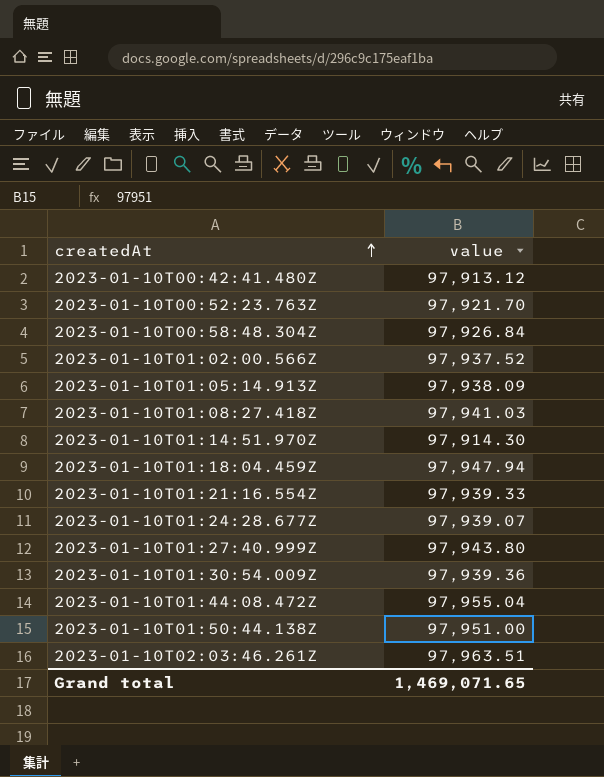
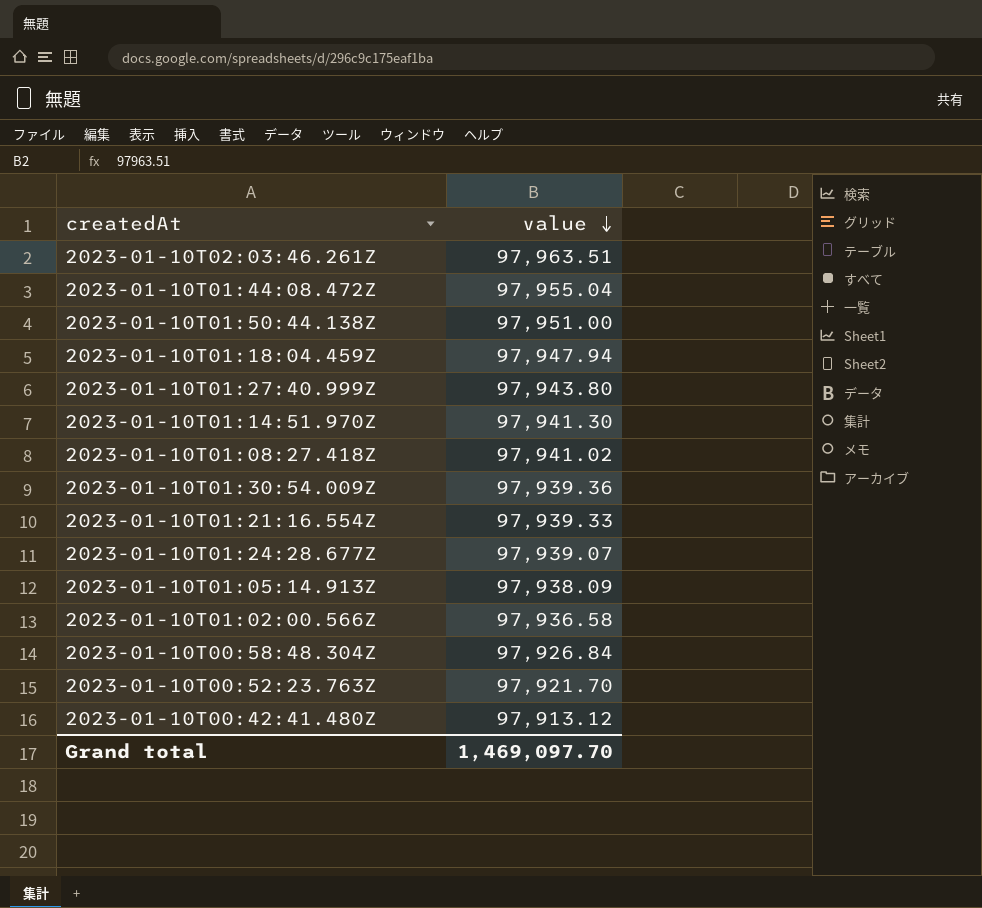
row order: createdAt ascending -> value descending
2023-01-10T01:14:51.970Z | value: 97,914.30 -> 97,941.30
2023-01-10T01:08:27.418Z | value: 97,941.03 -> 97,941.02
2023-01-10T01:02:00.566Z | value: 97,937.52 -> 97,936.58
Grand total | value: 1,469,071.65 -> 1,469,097.70

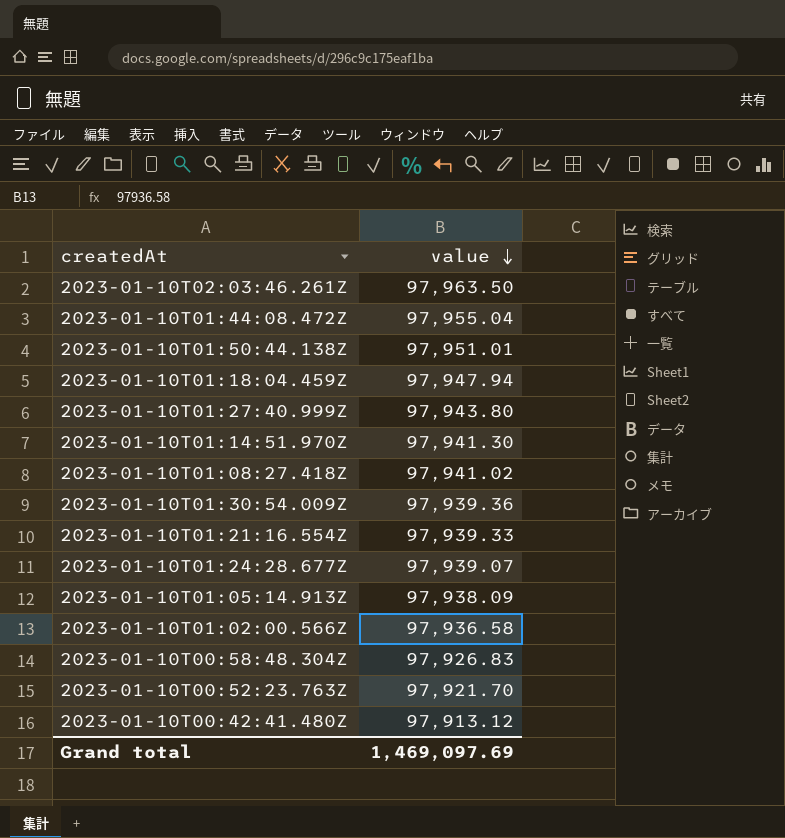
2023-01-10T02:03:46.261Z | value: 97,963.51 -> 97,963.50
2023-01-10T01:50:44.138Z | value: 97,951.00 -> 97,951.01
2023-01-10T00:58:48.304Z | value: 97,926.84 -> 97,926.83
Grand total | value: 1,469,097.70 -> 1,469,097.69

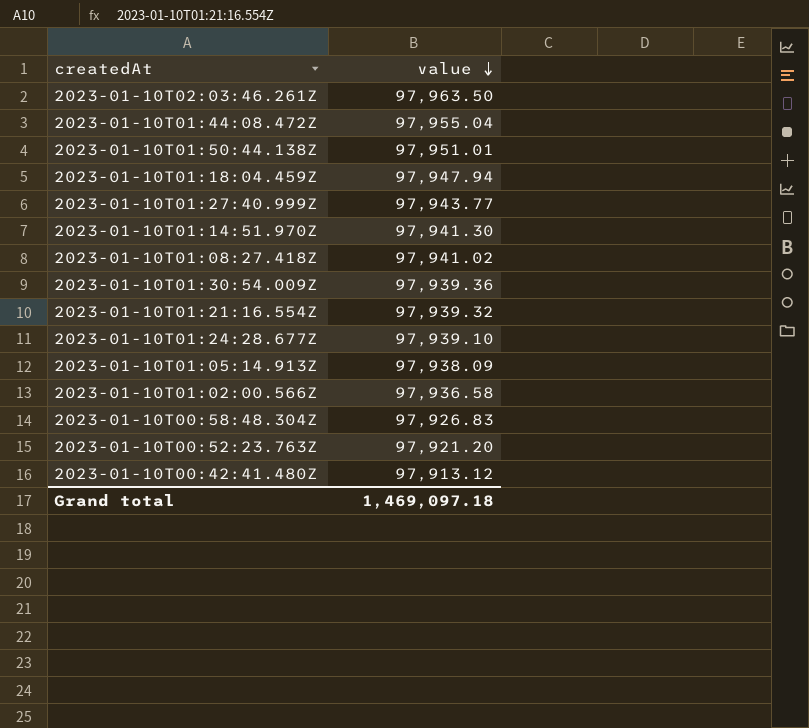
2023-01-10T01:27:40.999Z | value: 97,943.80 -> 97,943.77
2023-01-10T01:21:16.554Z | value: 97,939.33 -> 97,939.32
2023-01-10T01:24:28.677Z | value: 97,939.07 -> 97,939.10
2023-01-10T00:52:23.763Z | value: 97,921.70 -> 97,921.20
Grand total | value: 1,469,097.69 -> 1,469,097.18

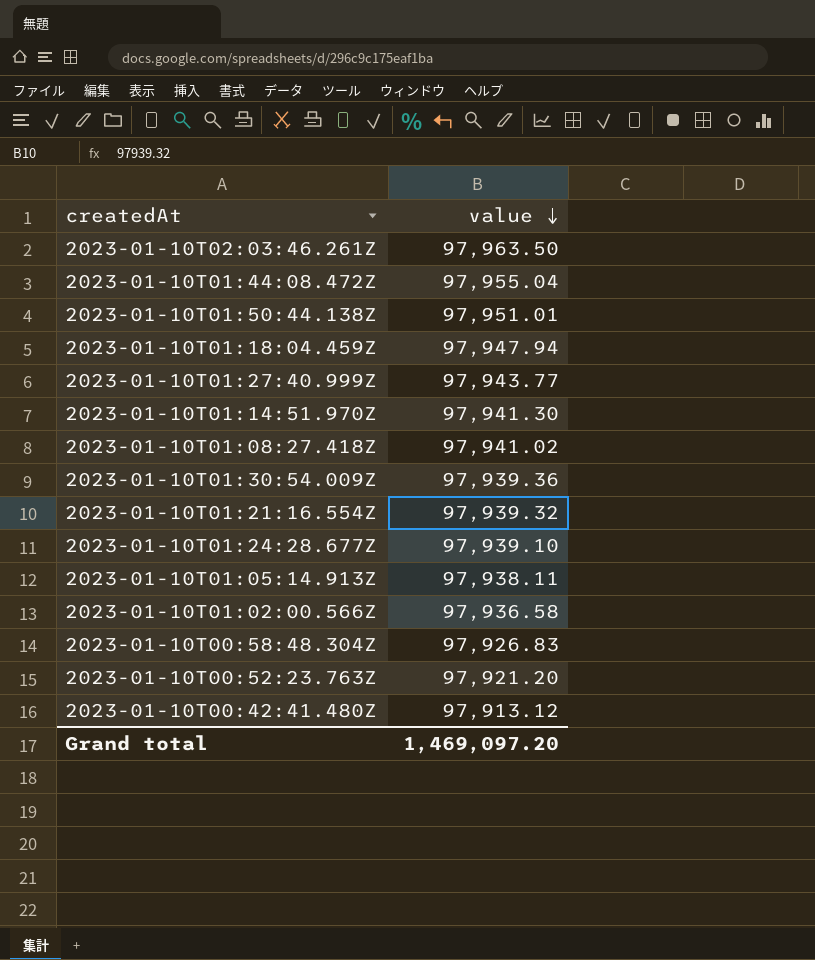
2023-01-10T01:05:14.913Z | value: 97,938.09 -> 97,938.11
Grand total | value: 1,469,097.18 -> 1,469,097.20

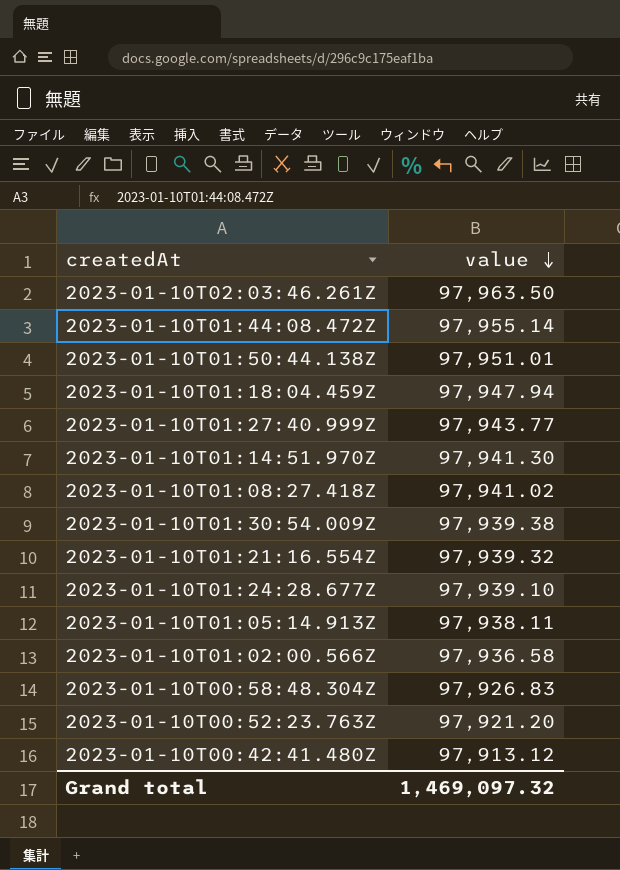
2023-01-10T01:44:08.472Z | value: 97,955.04 -> 97,955.14
2023-01-10T01:30:54.009Z | value: 97,939.36 -> 97,939.38
Grand total | value: 1,469,097.20 -> 1,469,097.32

